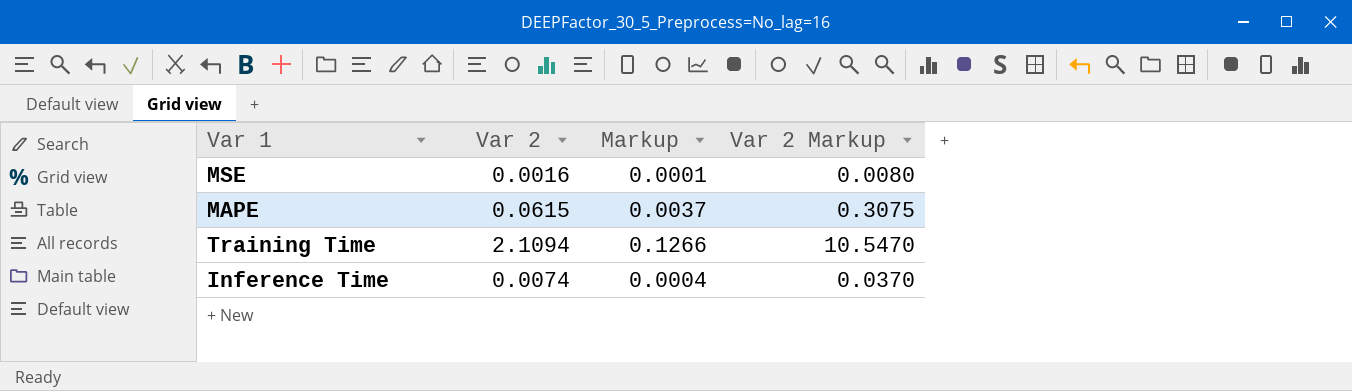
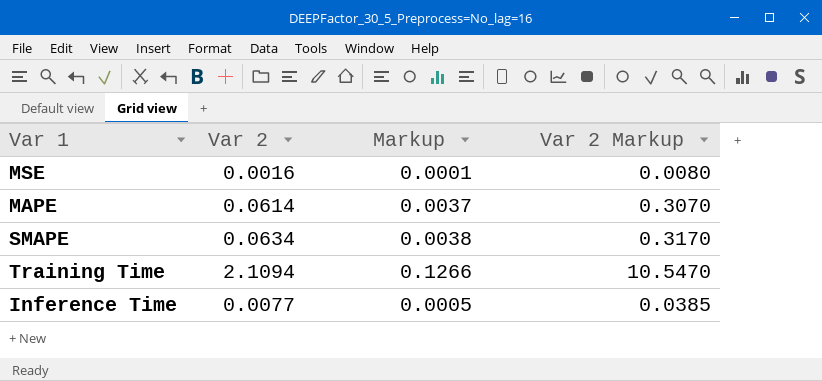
MAPE | Var 2: 0.0615 -> 0.0614
MAPE | Var 2 Markup: 0.3075 -> 0.3070
row SMAPE: none -> 0.0634 | 0.0038 | 0.3170
Inference Time | Var 2: 0.0074 -> 0.0077
Inference Time | Markup: 0.0004 -> 0.0005
Inference Time | Var 2 Markup: 0.0370 -> 0.0385

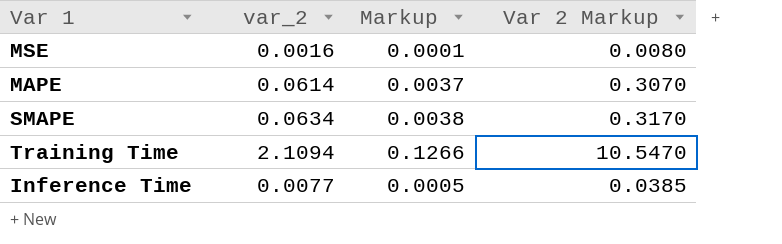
column name: Var 2 -> var_2

